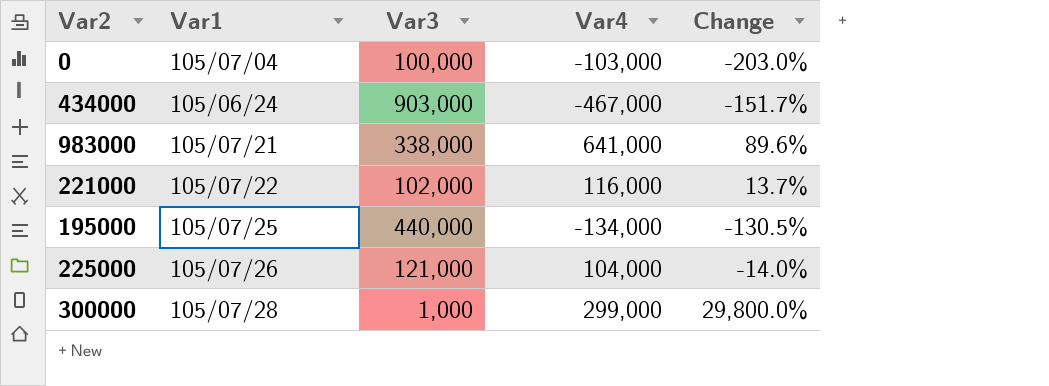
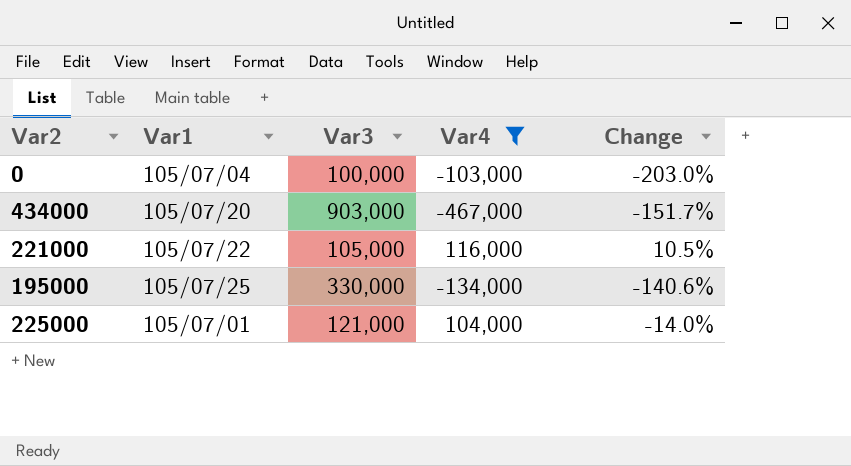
filter: none -> Var4 <= 116,000
434000 | Var1: 105/06/24 -> 105/07/20
221000 | Var3: 102,000 -> 105,000
221000 | Change: 13.7% -> 10.5%
195000 | Var3: 440,000 -> 330,000
195000 | Change: -130.5% -> -140.6%
225000 | Var1: 105/07/26 -> 105/07/01

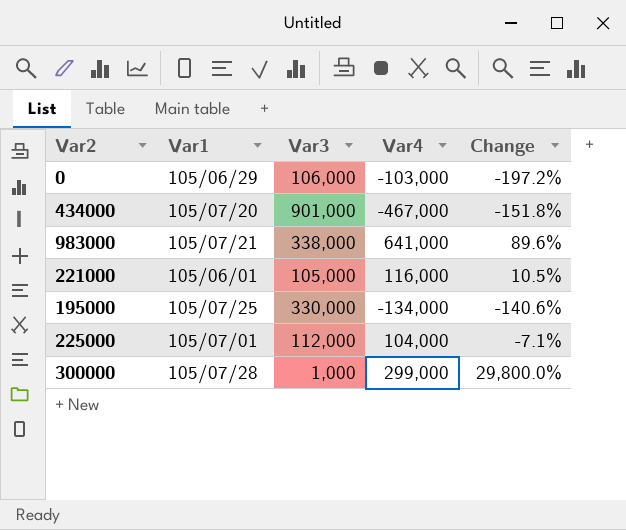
filter: Var4 <= 116,000 -> none
0 | Var1: 105/07/04 -> 105/06/29
0 | Var3: 100,000 -> 106,000
0 | Change: -203.0% -> -197.2%
434000 | Var3: 903,000 -> 901,000
434000 | Change: -151.7% -> -151.8%
221000 | Var1: 105/07/22 -> 105/06/01
225000 | Var3: 121,000 -> 112,000
225000 | Change: -14.0% -> -7.1%

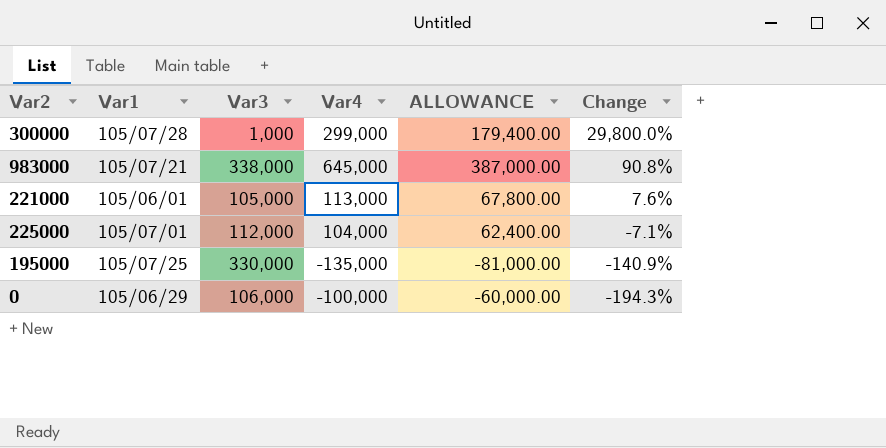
row order: none -> Change descending
column ALLOWANCE | formula: none -> [Var4] * 0.6
row 434000: 105/07/20 | 901,000 | -467,000 | -151.8% -> none
983000 | Var4: 641,000 -> 645,000
983000 | Change: 89.6% -> 90.8%
221000 | Var4: 116,000 -> 113,000
221000 | Change: 10.5% -> 7.6%
195000 | Var4: -134,000 -> -135,000
195000 | Change: -140.6% -> -140.9%
0 | Var4: -103,000 -> -100,000
0 | Change: -197.2% -> -194.3%

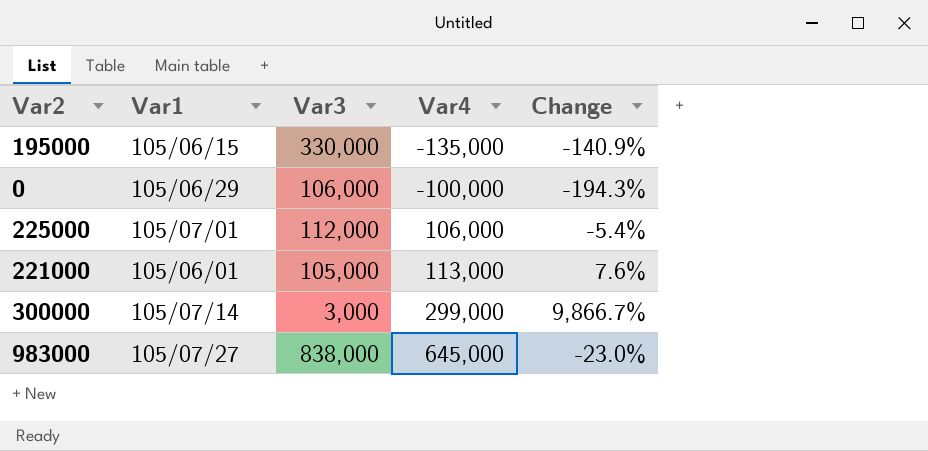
row order: Change descending -> Var4 ascending
column ALLOWANCE | formula: [Var4] * 0.6 -> none
195000 | Var1: 105/07/25 -> 105/06/15
225000 | Var4: 104,000 -> 106,000
225000 | Change: -7.1% -> -5.4%
300000 | Var1: 105/07/28 -> 105/07/14
300000 | Var3: 1,000 -> 3,000
300000 | Change: 29,800.0% -> 9,866.7%
983000 | Var1: 105/07/21 -> 105/07/27
983000 | Var3: 338,000 -> 838,000
983000 | Change: 90.8% -> -23.0%

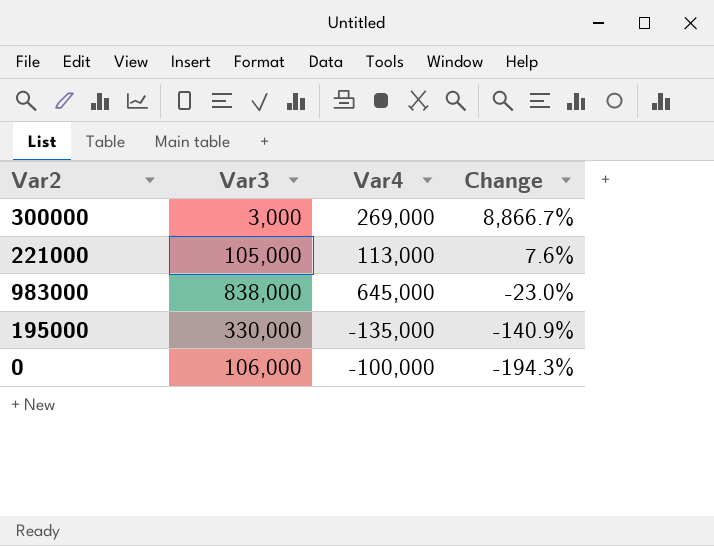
row order: Var4 ascending -> Change descending
column Var1 | position: 2 -> none
row 225000: 105/07/01 | 112,000 | 106,000 | -5.4% -> none
300000 | Var4: 299,000 -> 269,000
300000 | Change: 9,866.7% -> 8,866.7%

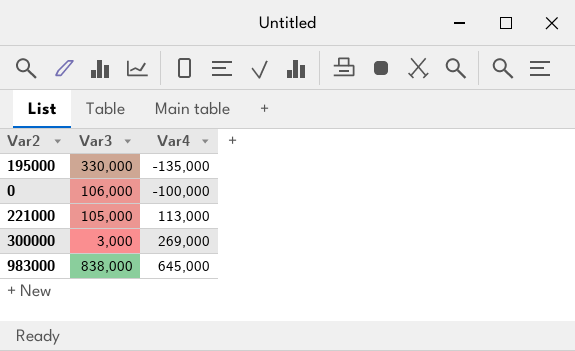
row order: Change descending -> Var4 ascending
column Change | formula: ([Var4] - [Var3]) / [Var3] -> none

